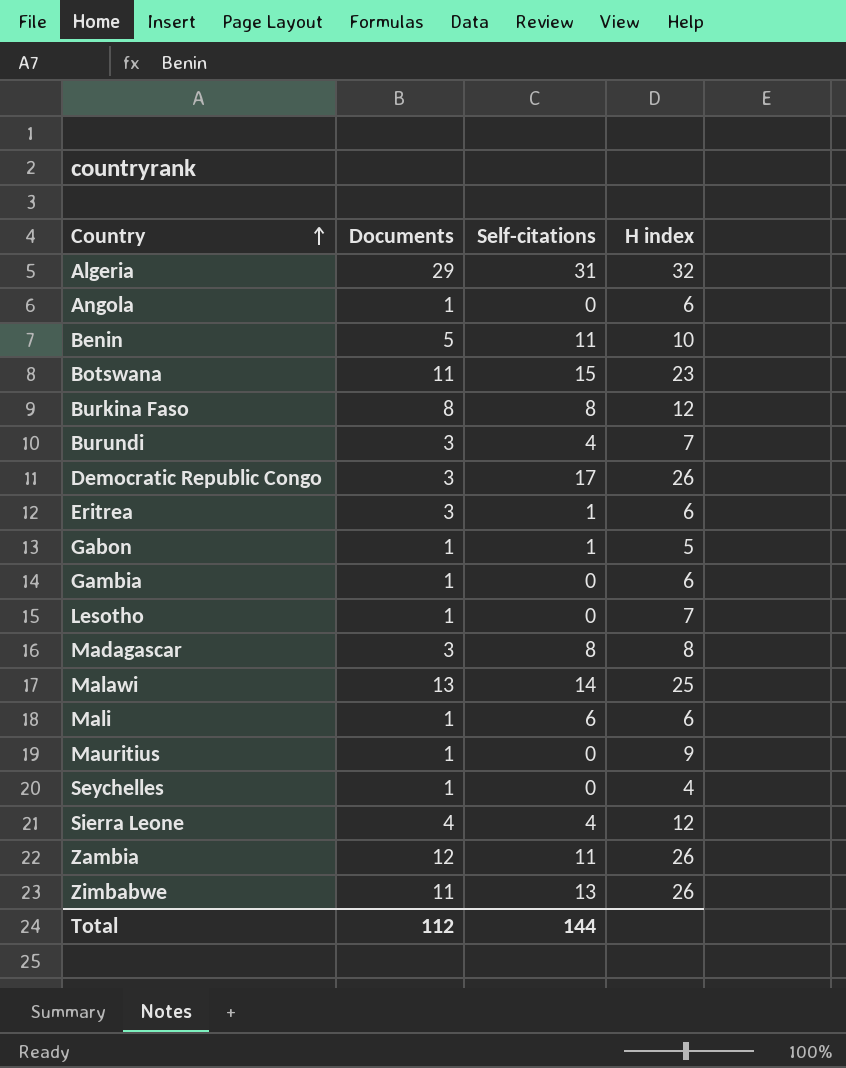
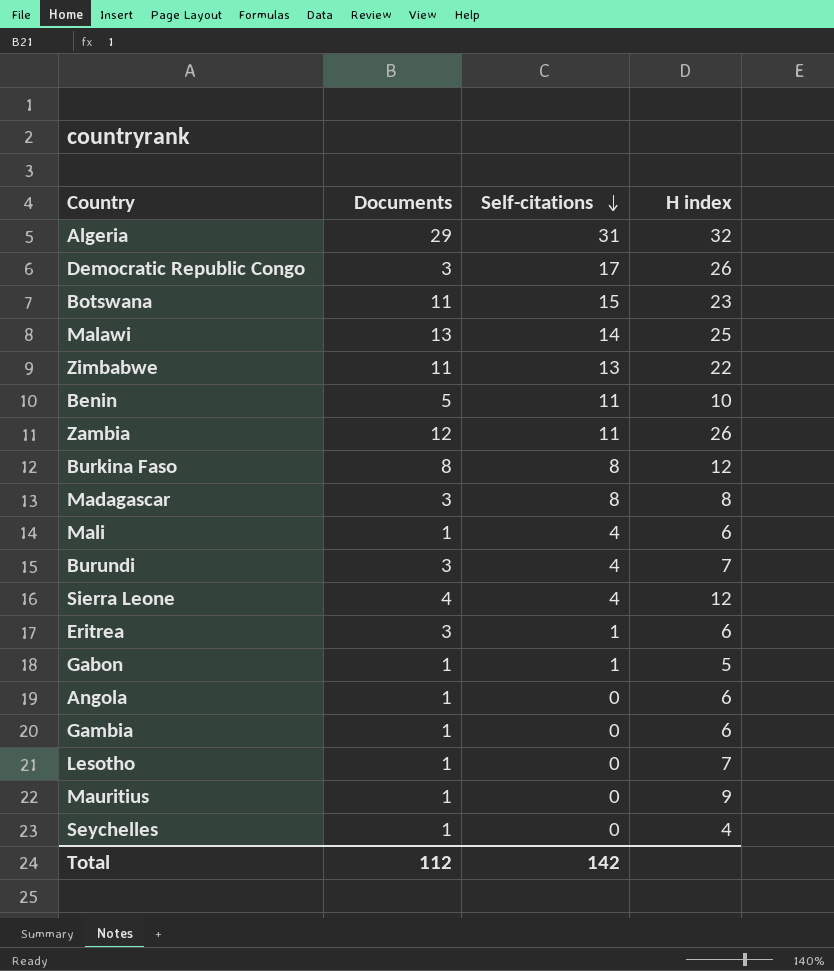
row order: Country ascending -> Self-citations descending
Zimbabwe | H index: 26 -> 22
Mali | Self-citations: 6 -> 4
Total | Self-citations: 144 -> 142

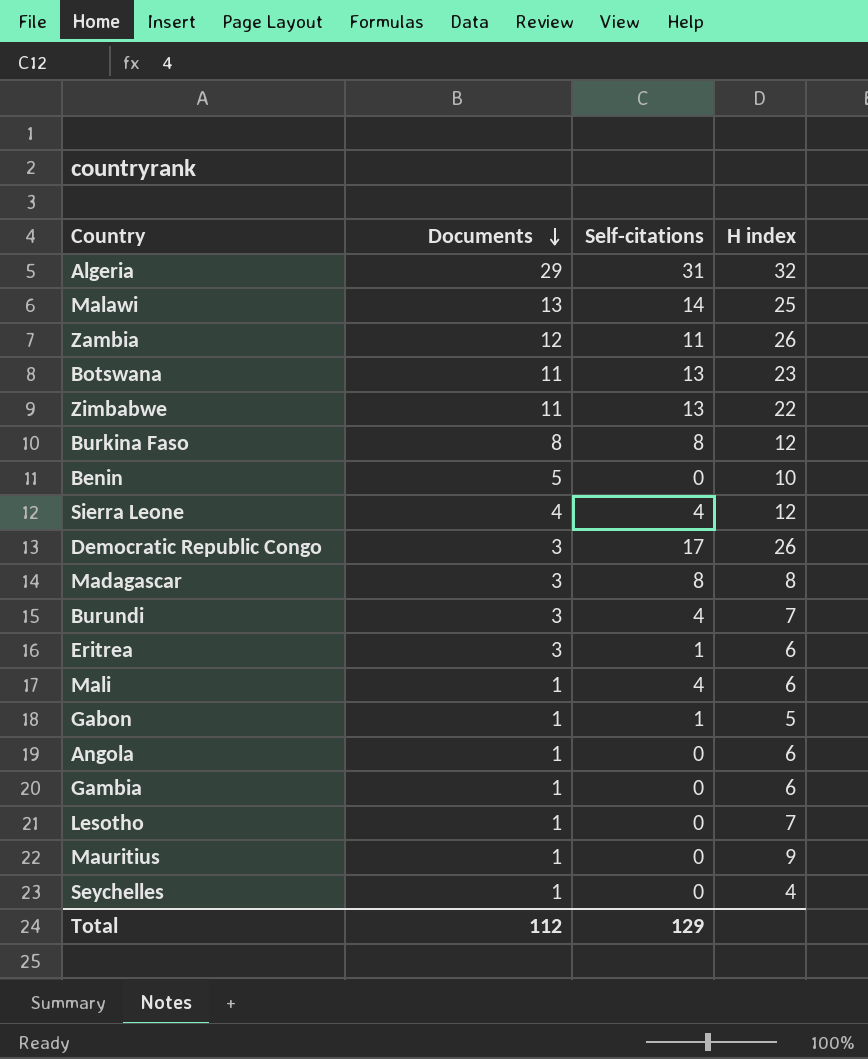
row order: Self-citations descending -> Documents descending
Botswana | Self-citations: 15 -> 13
Benin | Self-citations: 11 -> 0
Total | Self-citations: 142 -> 129

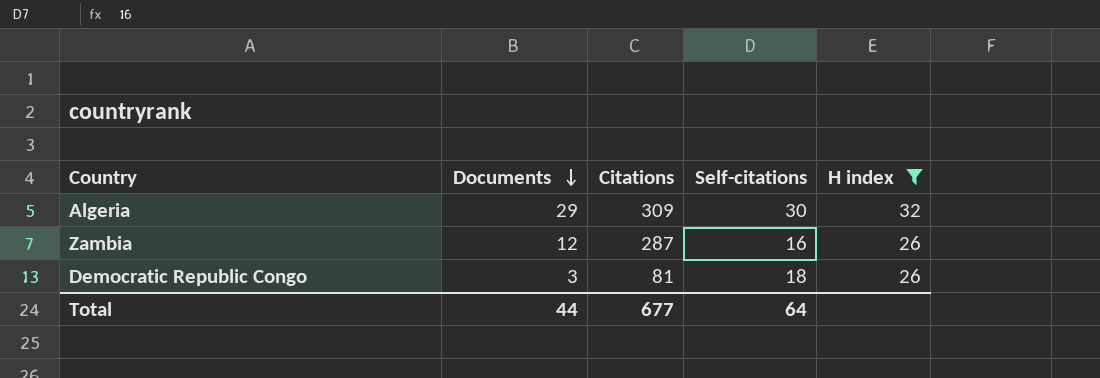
filter: none -> H index >= 26
column Citations | position: none -> 3
Algeria | Self-citations: 31 -> 30
Zambia | Self-citations: 11 -> 16
Democratic Republic Congo | Self-citations: 17 -> 18
Total | Documents: 112 -> 44
Total | Self-citations: 129 -> 64

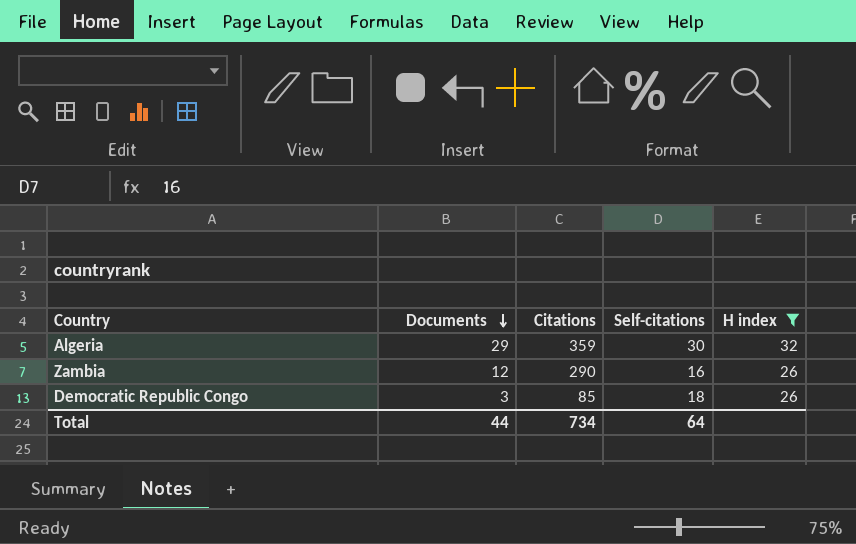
Algeria | Citations: 309 -> 359
Zambia | Citations: 287 -> 290
Democratic Republic Congo | Citations: 81 -> 85
Total | Citations: 677 -> 734

